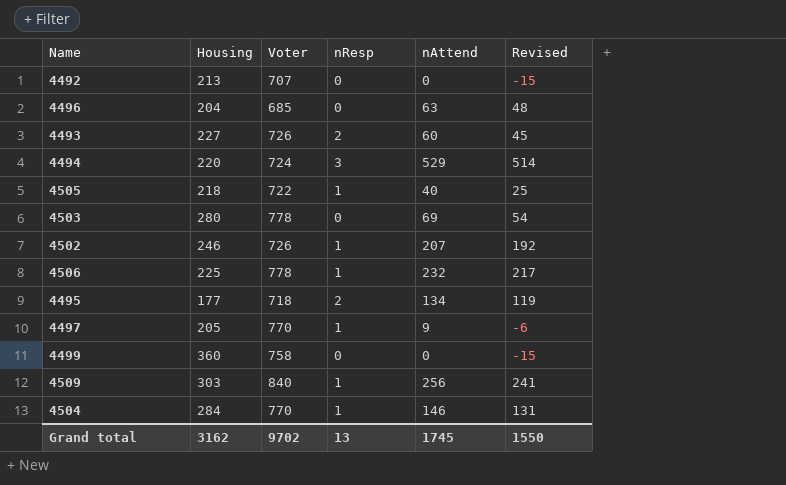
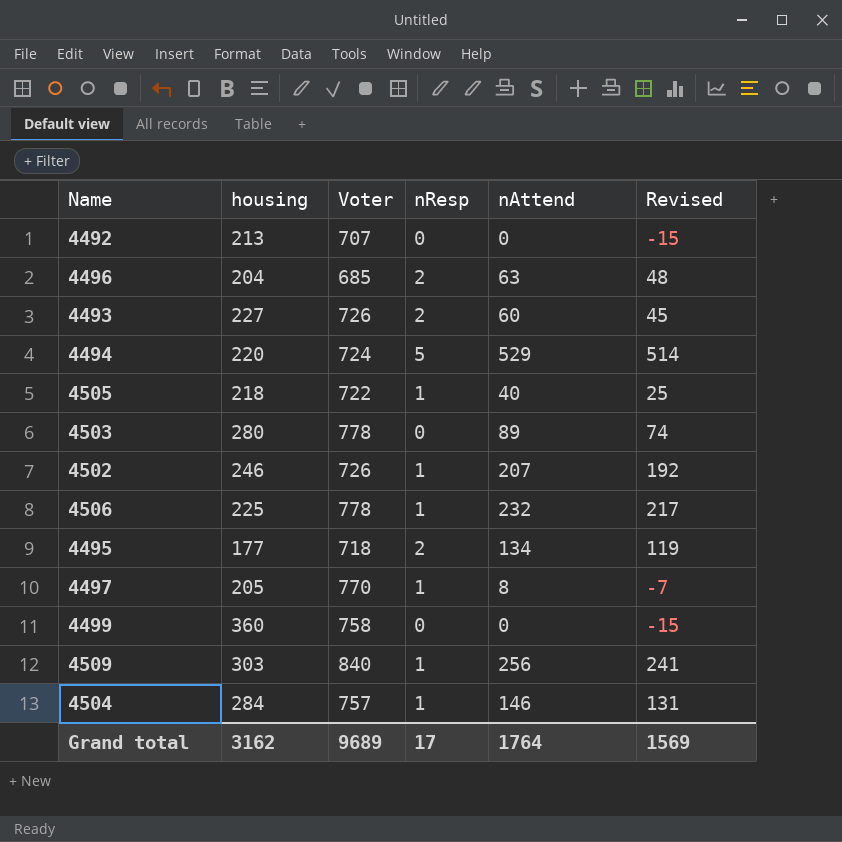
column name: Housing -> housing
4496 | nResp: 0 -> 2
4494 | nResp: 3 -> 5
4503 | nAttend: 69 -> 89
4503 | Revised: 54 -> 74
4497 | nAttend: 9 -> 8
4497 | Revised: -6 -> -7
4504 | Voter: 770 -> 757
Grand total | Voter: 9702 -> 9689
Grand total | nResp: 13 -> 17
Grand total | nAttend: 1745 -> 1764
Grand total | Revised: 1550 -> 1569

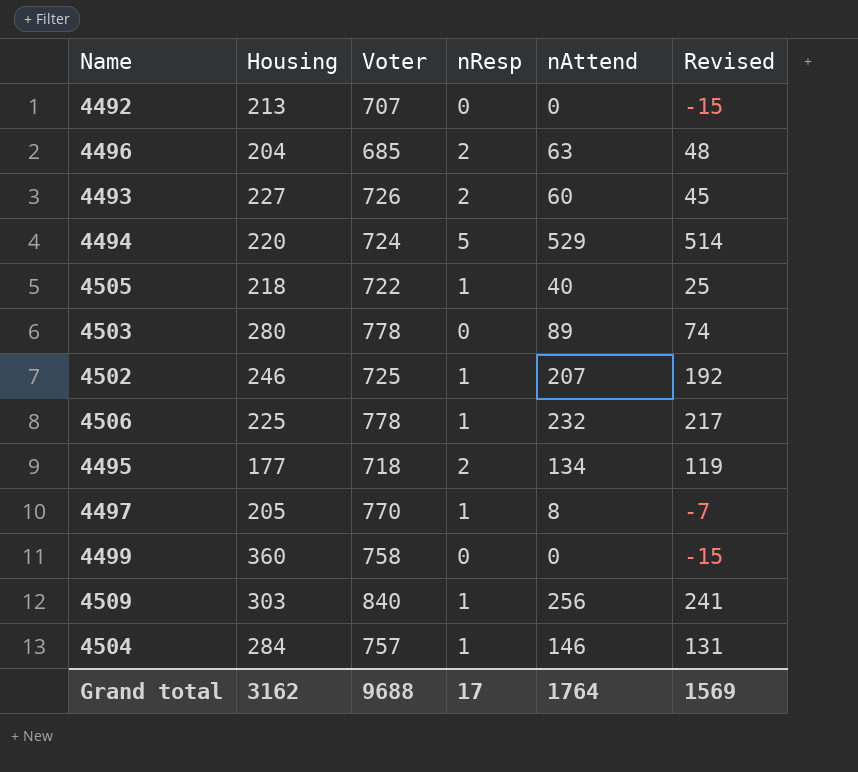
column name: housing -> Housing
4502 | Voter: 726 -> 725
Grand total | Voter: 9689 -> 9688

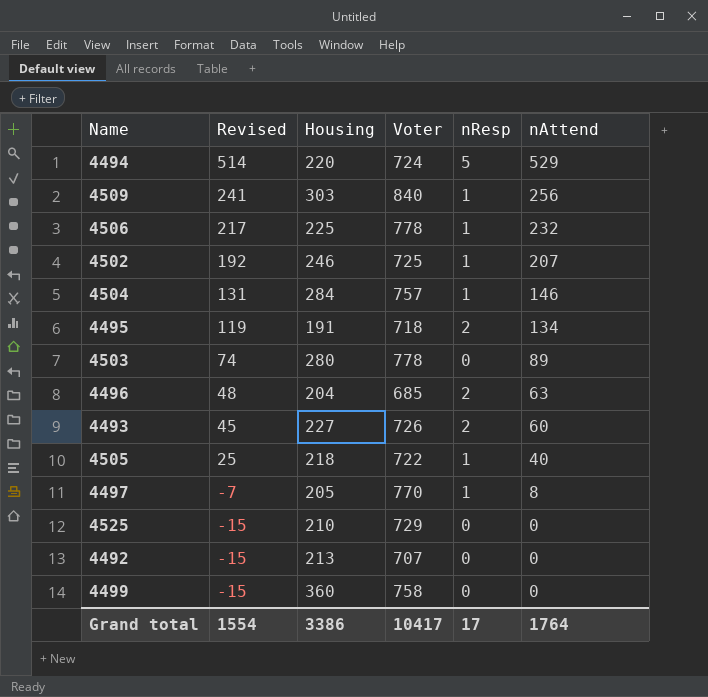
row order: none -> Revised descending
column Revised | position: 6 -> 2
4495 | Housing: 177 -> 191
row 4525: none -> -15 | 210 | 729 | 0 | 0
Grand total | Revised: 1569 -> 1554
Grand total | Housing: 3162 -> 3386
Grand total | Voter: 9688 -> 10417

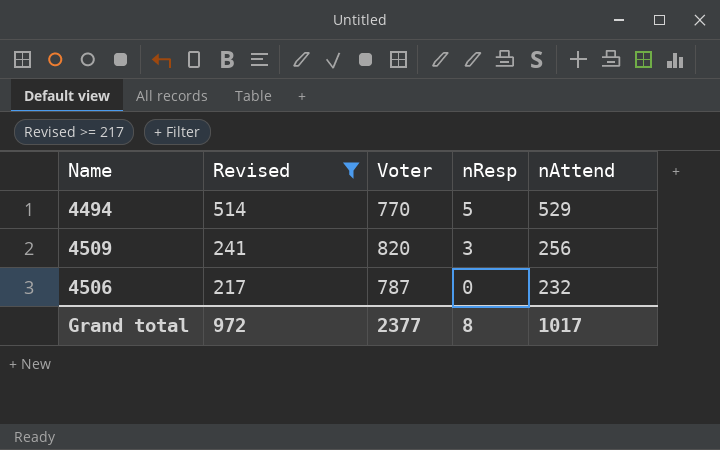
filter: none -> Revised >= 217
column Housing | position: 3 -> none
4494 | Voter: 724 -> 770
4509 | Voter: 840 -> 820
4509 | nResp: 1 -> 3
4506 | Voter: 778 -> 787
4506 | nResp: 1 -> 0
Grand total | Revised: 1554 -> 972
Grand total | Voter: 10417 -> 2377
Grand total | nResp: 17 -> 8
Grand total | nAttend: 1764 -> 1017

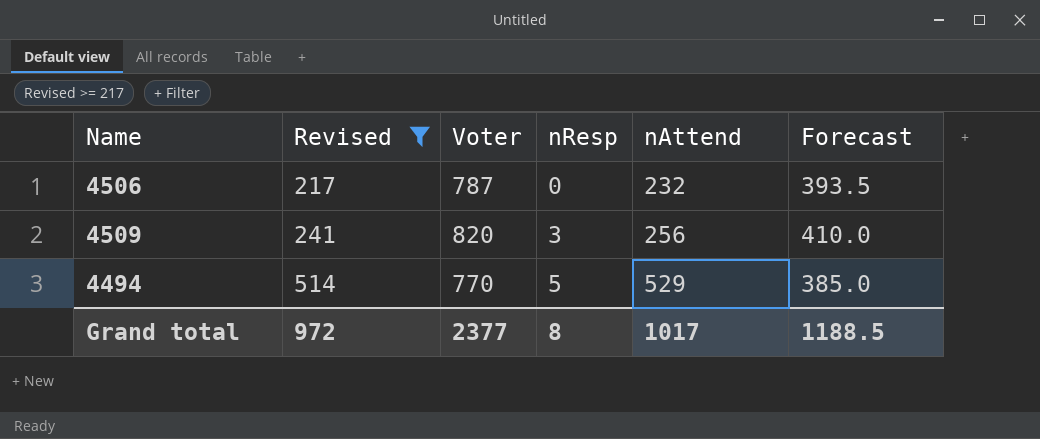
row order: Revised descending -> Revised ascending
column Forecast | formula: none -> [Voter] * 0.5

